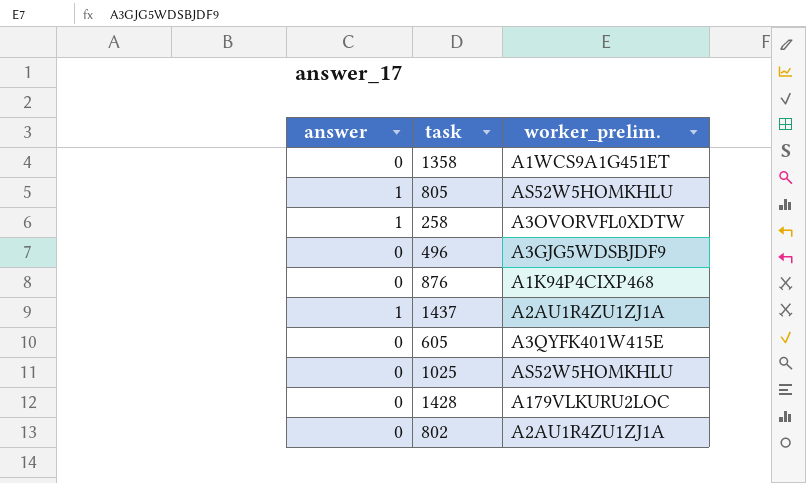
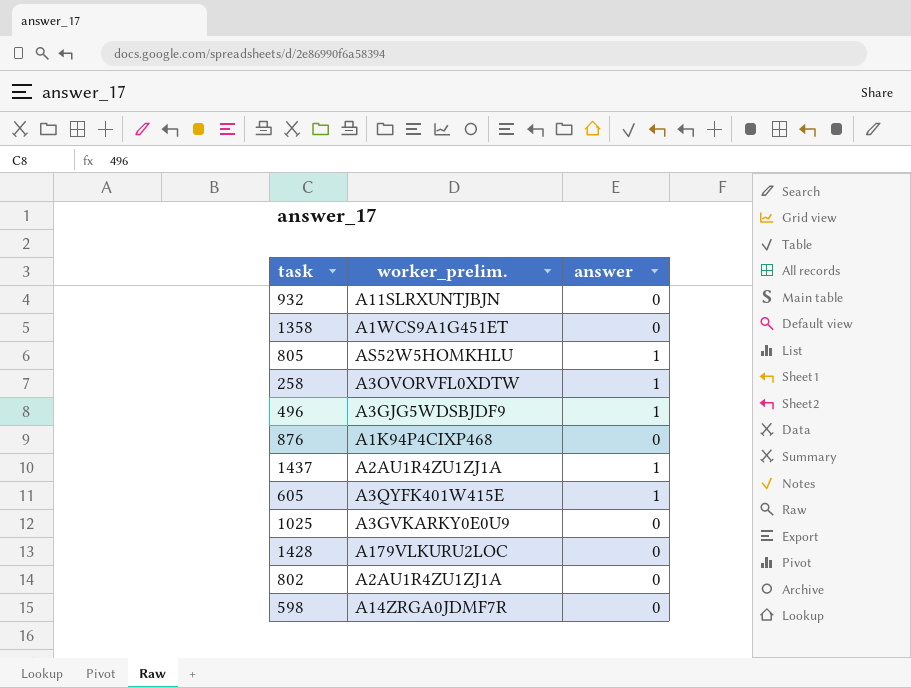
column answer | position: 1 -> 3
row 932: none -> A11SLRXUNTJBJN | 0
496 | answer: 0 -> 1
605 | answer: 0 -> 1
1025 | worker_prelim.: AS52W5HOMKHLU -> A3GVKARKY0E0U9
row 598: none -> A14ZRGA0JDMF7R | 0

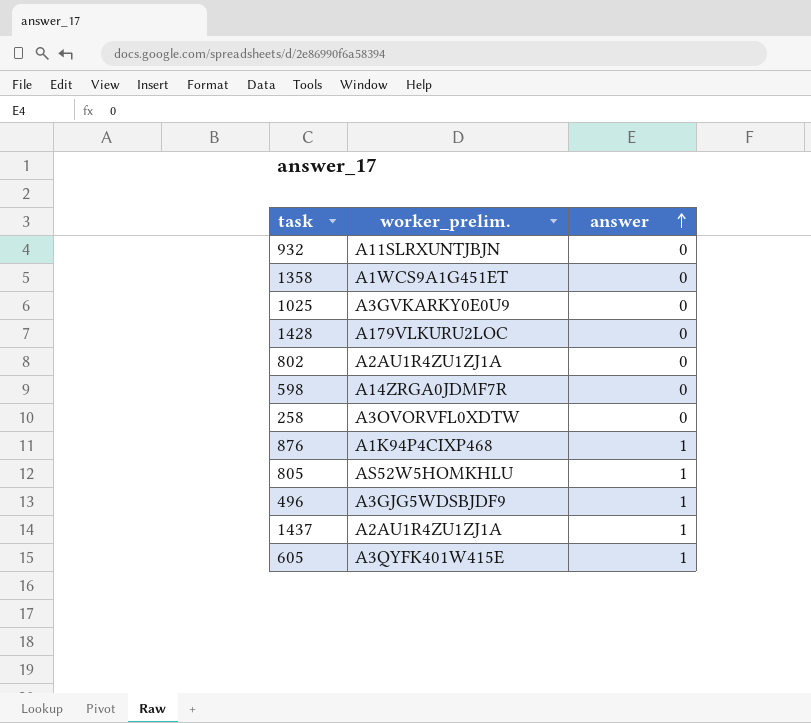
row order: none -> answer ascending
258 | answer: 1 -> 0
876 | answer: 0 -> 1

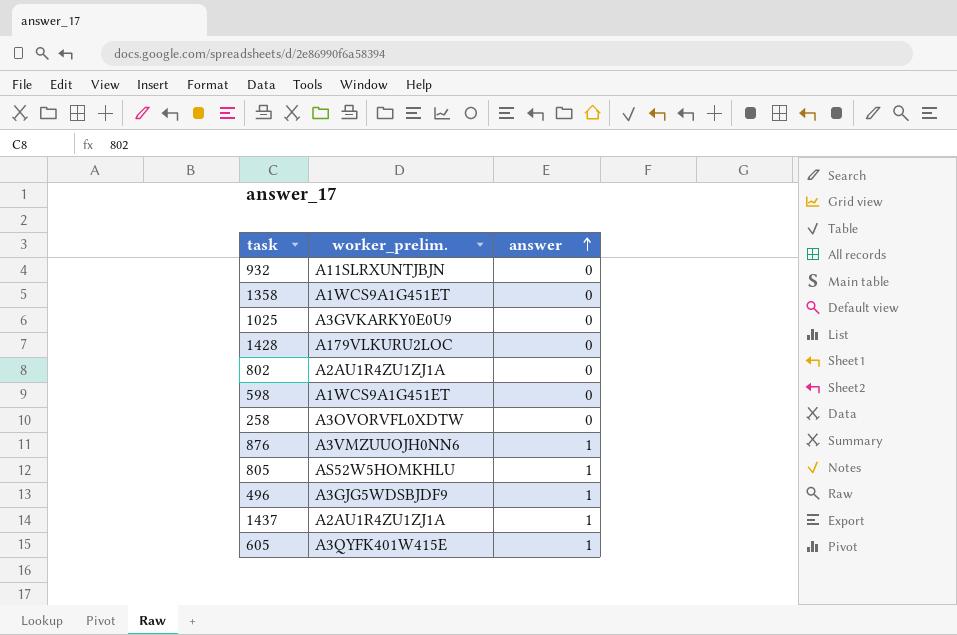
598 | worker_prelim.: A14ZRGA0JDMF7R -> A1WCS9A1G451ET
876 | worker_prelim.: A1K94P4CIXP468 -> A3VMZUUOJH0NN6

